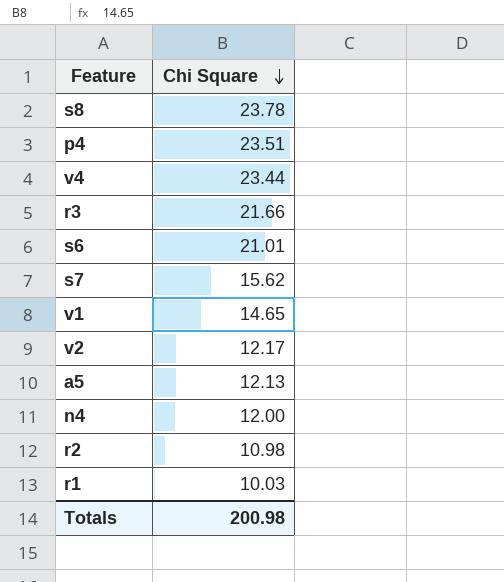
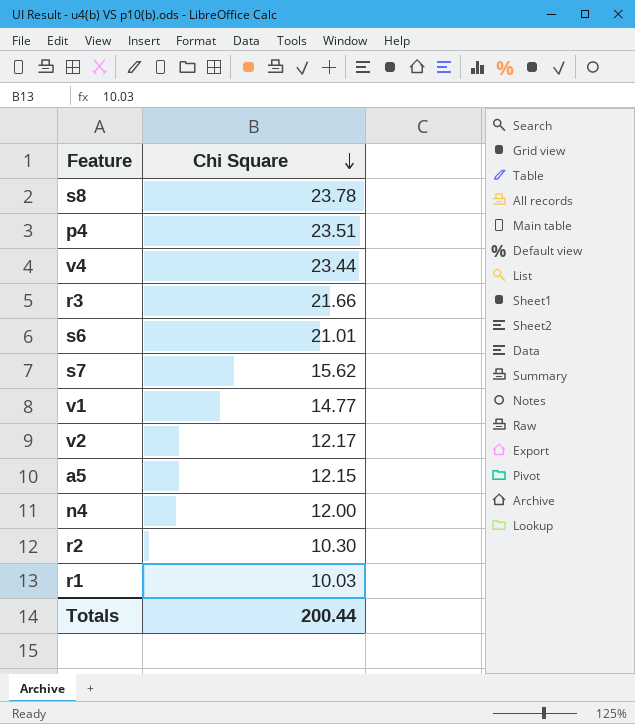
v1 | Chi Square: 14.65 -> 14.77
a5 | Chi Square: 12.13 -> 12.15
r2 | Chi Square: 10.98 -> 10.30
Totals | Chi Square: 200.98 -> 200.44

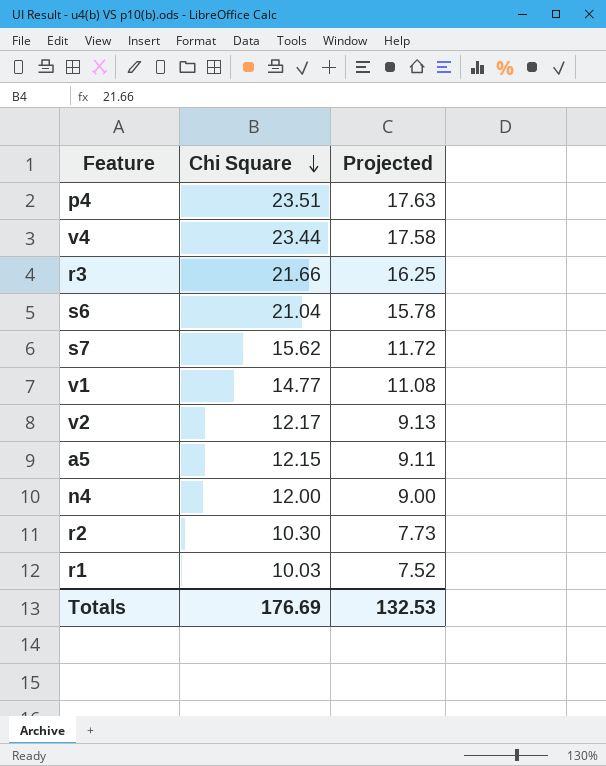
column Projected | formula: none -> [Chi Square] * 0.75
row s8: 23.78 -> none
s6 | Chi Square: 21.01 -> 21.04
Totals | Chi Square: 200.44 -> 176.69

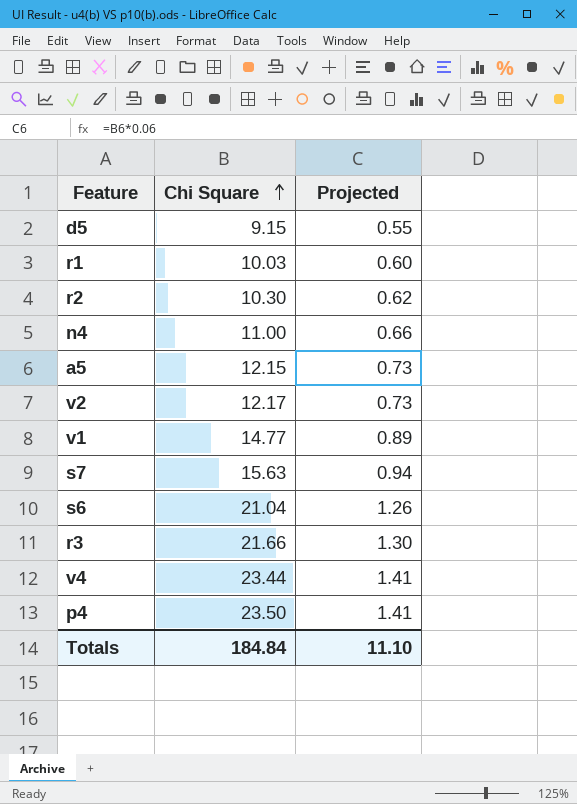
row order: Chi Square descending -> Chi Square ascending
column Projected | formula: [Chi Square] * 0.75 -> [Chi Square] * 0.06
row d5: none -> 9.15 | 0.55
n4 | Chi Square: 12.00 -> 11.00
s7 | Chi Square: 15.62 -> 15.63
p4 | Chi Square: 23.51 -> 23.50
Totals | Chi Square: 176.69 -> 184.84
Totals | Projected: 132.53 -> 11.10

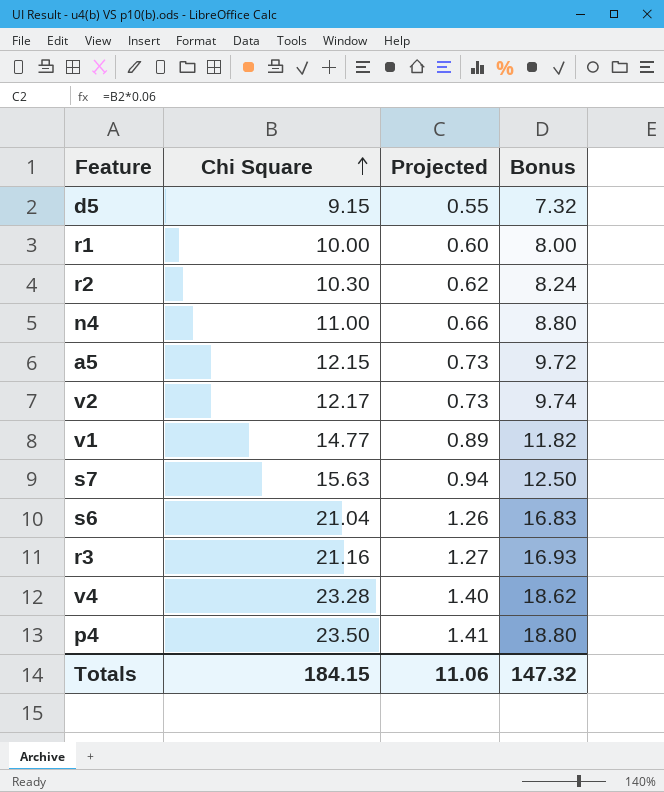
column Bonus | formula: none -> [Chi Square] * 0.8
r1 | Chi Square: 10.03 -> 10.00
r3 | Chi Square: 21.66 -> 21.16
r3 | Projected: 1.30 -> 1.27
v4 | Chi Square: 23.44 -> 23.28
v4 | Projected: 1.41 -> 1.40
Totals | Chi Square: 184.84 -> 184.15
Totals | Projected: 11.10 -> 11.06

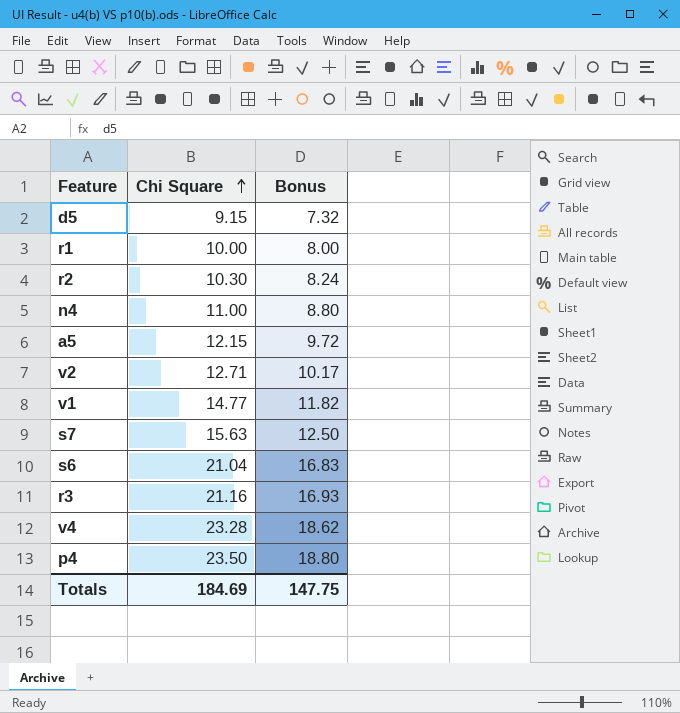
column Projected | formula: [Chi Square] * 0.06 -> none
v2 | Chi Square: 12.17 -> 12.71
v2 | Bonus: 9.74 -> 10.17
Totals | Chi Square: 184.15 -> 184.69
Totals | Bonus: 147.32 -> 147.75

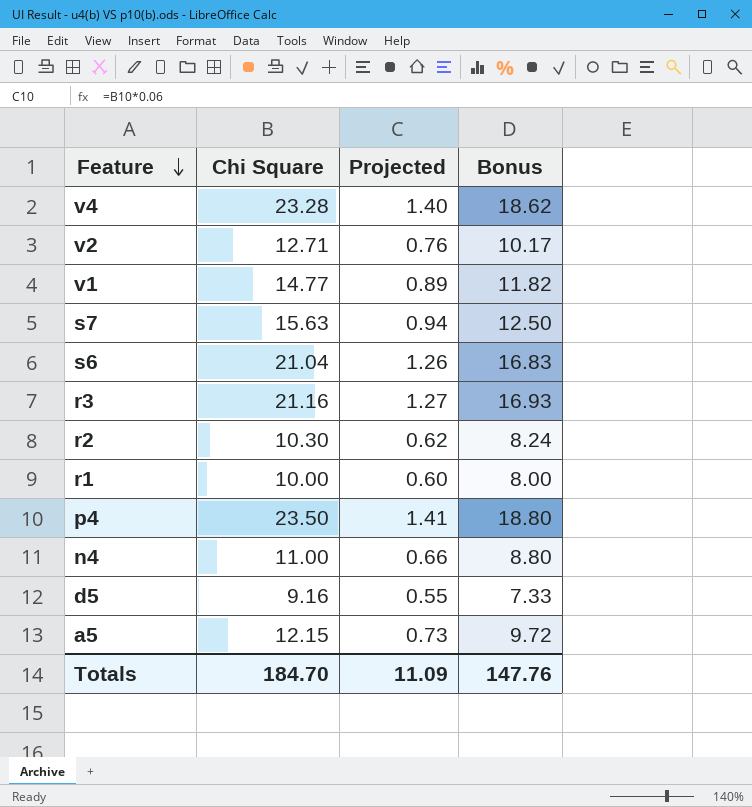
row order: Chi Square ascending -> Feature descending
column Projected | formula: none -> [Chi Square] * 0.06
d5 | Chi Square: 9.15 -> 9.16
d5 | Bonus: 7.32 -> 7.33
Totals | Chi Square: 184.69 -> 184.70
Totals | Bonus: 147.75 -> 147.76

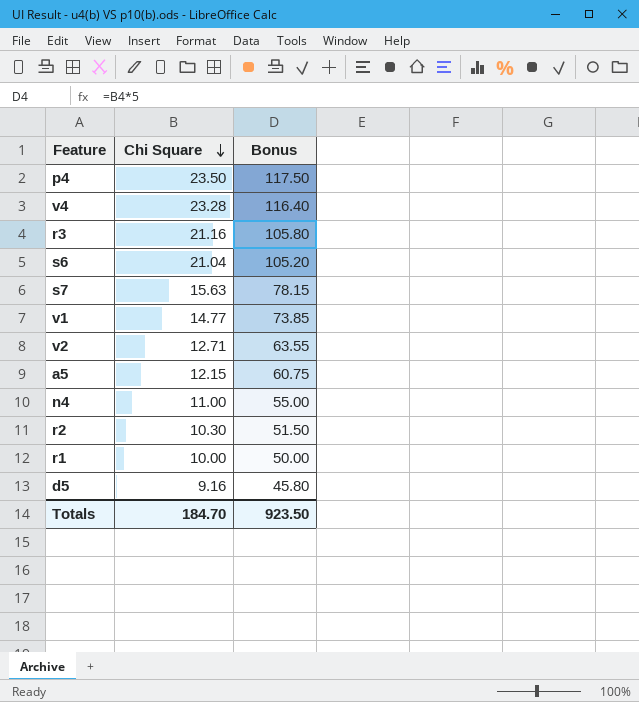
row order: Feature descending -> Chi Square descending
column Projected | formula: [Chi Square] * 0.06 -> none
column Bonus | formula: [Chi Square] * 0.8 -> [Chi Square] * 5
Totals | Bonus: 147.76 -> 923.50

